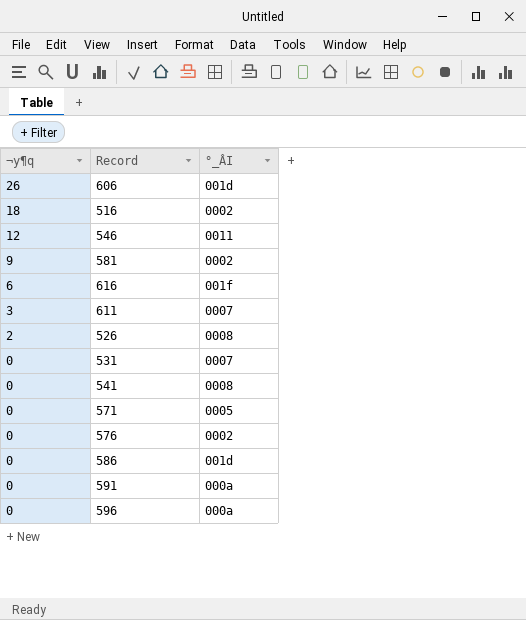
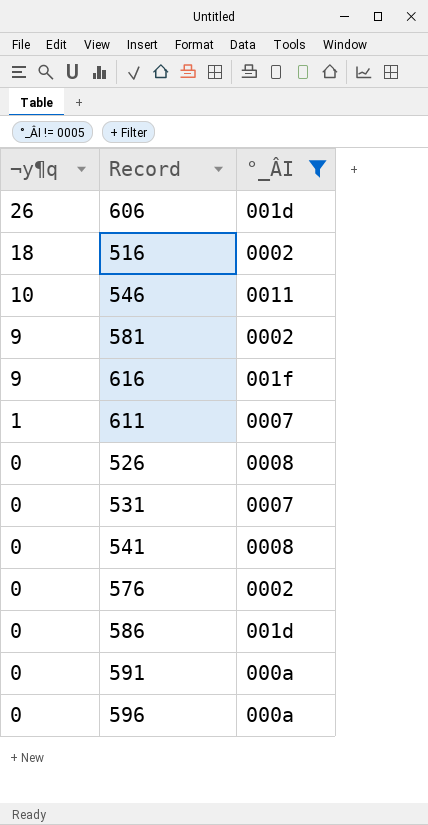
filter: none -> °_ÂI != 0005
546 | ¬y¶q: 12 -> 10
616 | ¬y¶q: 6 -> 9
611 | ¬y¶q: 3 -> 1
526 | ¬y¶q: 2 -> 0

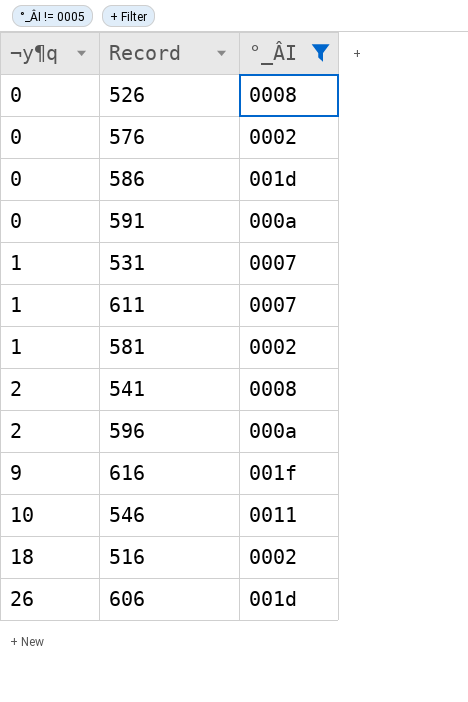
row order: ¬y¶q descending -> ¬y¶q ascending
531 | ¬y¶q: 0 -> 1
581 | ¬y¶q: 9 -> 1
541 | ¬y¶q: 0 -> 2
596 | ¬y¶q: 0 -> 2

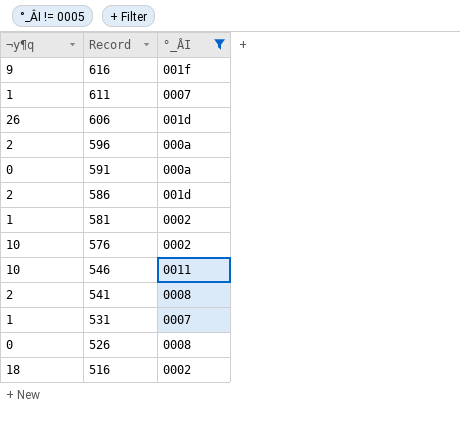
row order: ¬y¶q ascending -> Record descending
586 | ¬y¶q: 0 -> 2
576 | ¬y¶q: 0 -> 10

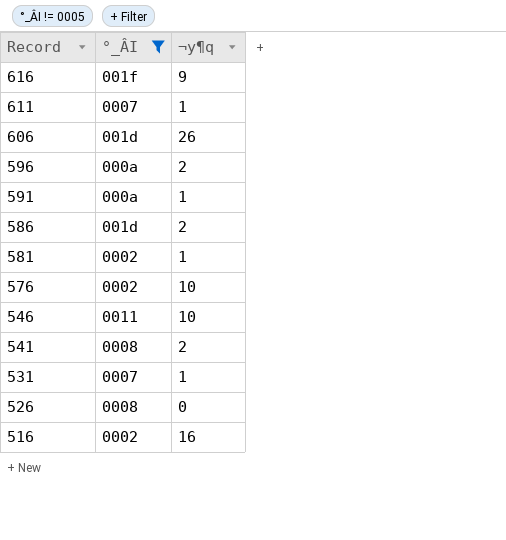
column ¬y¶q | position: 1 -> 3
591 | ¬y¶q: 0 -> 1
516 | ¬y¶q: 18 -> 16

